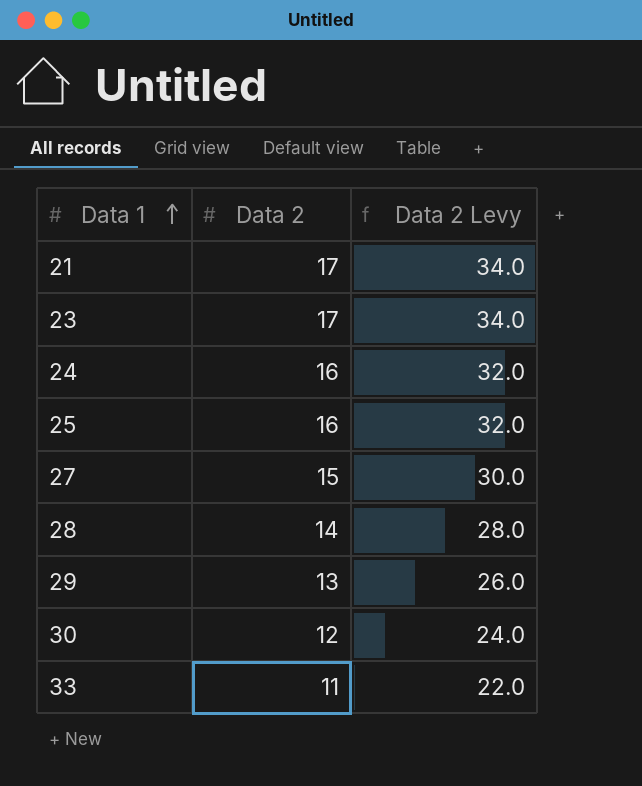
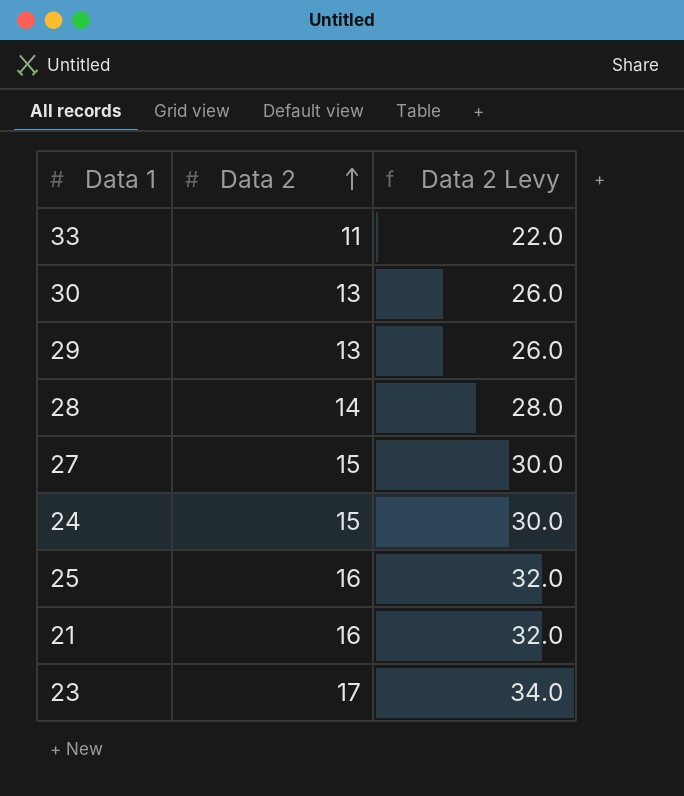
row order: Data 1 ascending -> Data 2 ascending
30 | Data 2: 12 -> 13
30 | Data 2 Levy: 24.0 -> 26.0
24 | Data 2: 16 -> 15
24 | Data 2 Levy: 32.0 -> 30.0
21 | Data 2: 17 -> 16
21 | Data 2 Levy: 34.0 -> 32.0

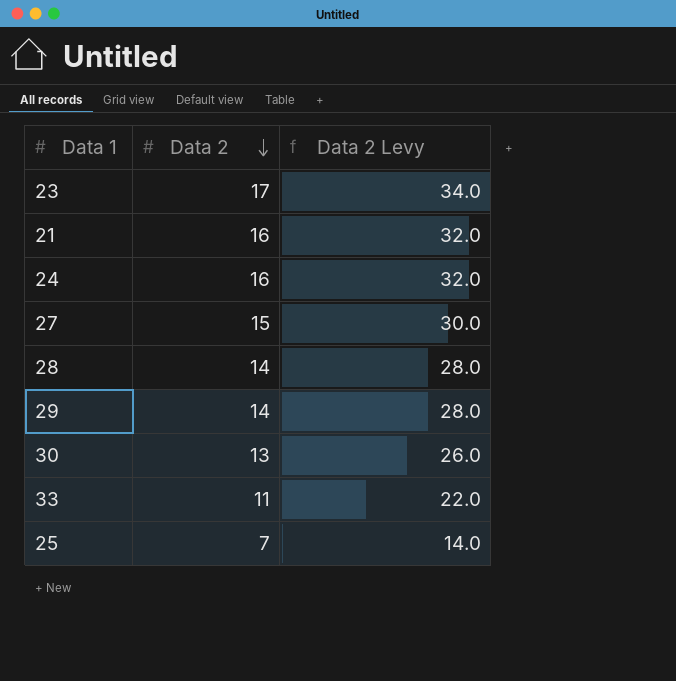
row order: Data 2 ascending -> Data 2 descending
24 | Data 2: 15 -> 16
24 | Data 2 Levy: 30.0 -> 32.0
29 | Data 2: 13 -> 14
29 | Data 2 Levy: 26.0 -> 28.0
25 | Data 2: 16 -> 7
25 | Data 2 Levy: 32.0 -> 14.0

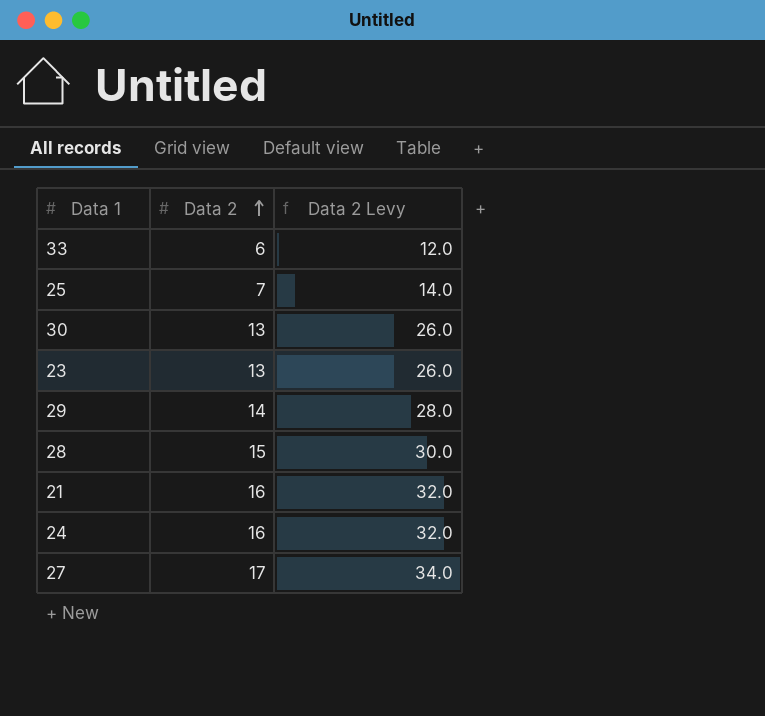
row order: Data 2 descending -> Data 2 ascending
33 | Data 2: 11 -> 6
33 | Data 2 Levy: 22.0 -> 12.0
23 | Data 2: 17 -> 13
23 | Data 2 Levy: 34.0 -> 26.0
28 | Data 2: 14 -> 15
28 | Data 2 Levy: 28.0 -> 30.0
27 | Data 2: 15 -> 17
27 | Data 2 Levy: 30.0 -> 34.0

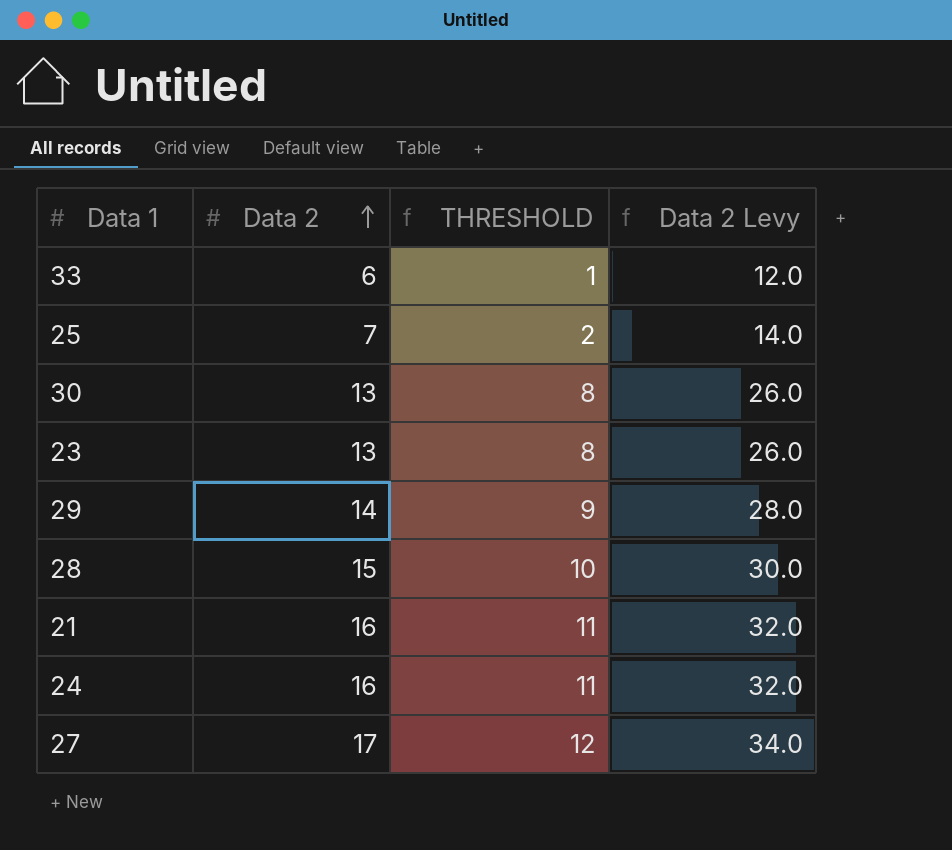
column THRESHOLD | formula: none -> [Data 2] - 5

